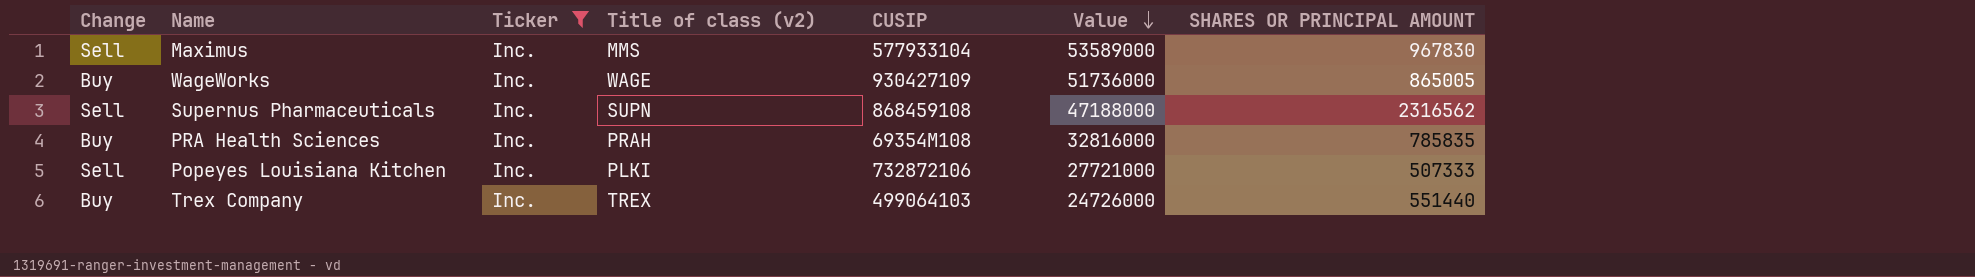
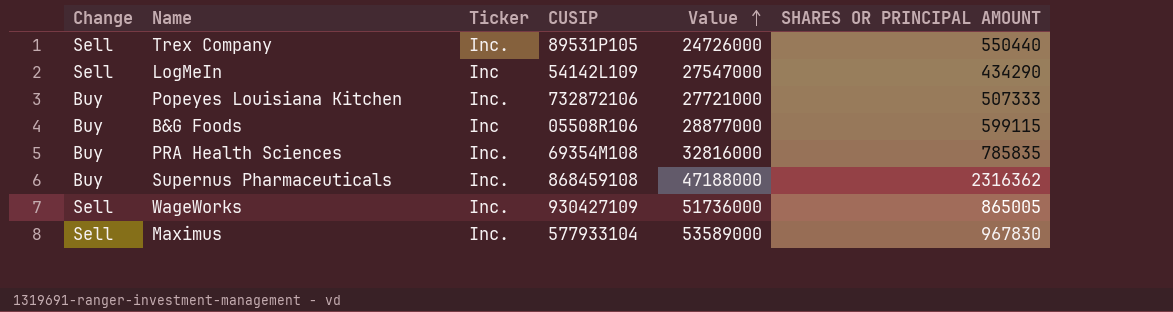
filter: Ticker = Inc. -> none
row order: Value descending -> Value ascending
column Title of class (v2) | position: 4 -> none
Trex Company | Change: Buy -> Sell
Trex Company | CUSIP: 499064103 -> 89531P105
Trex Company | SHARES OR PRINCIPAL AMOUNT: 551440 -> 550440
Popeyes Louisiana Kitchen | Change: Sell -> Buy
Supernus Pharmaceuticals | Change: Sell -> Buy
Supernus Pharmaceuticals | SHARES OR PRINCIPAL AMOUNT: 2316562 -> 2316362
WageWorks | Change: Buy -> Sell

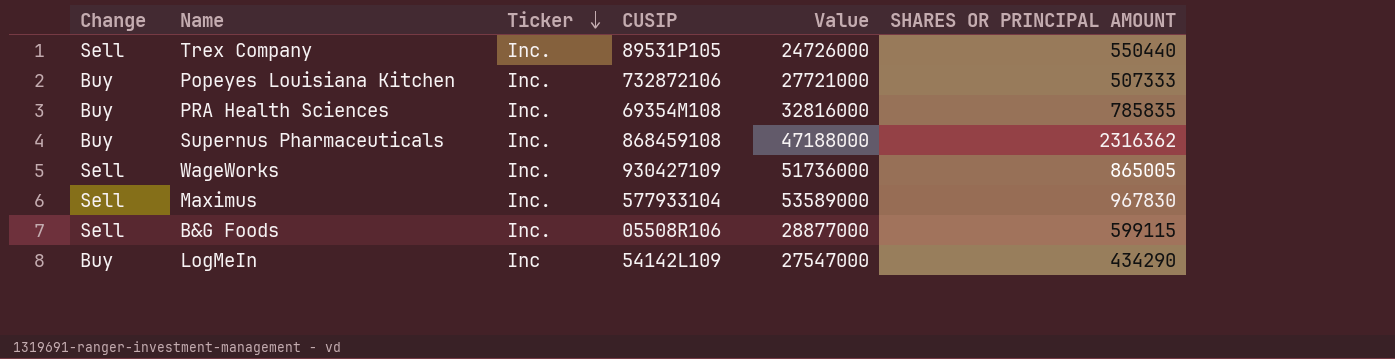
row order: Value ascending -> Ticker descending
B&G Foods | Change: Buy -> Sell
B&G Foods | Ticker: Inc -> Inc.
LogMeIn | Change: Sell -> Buy

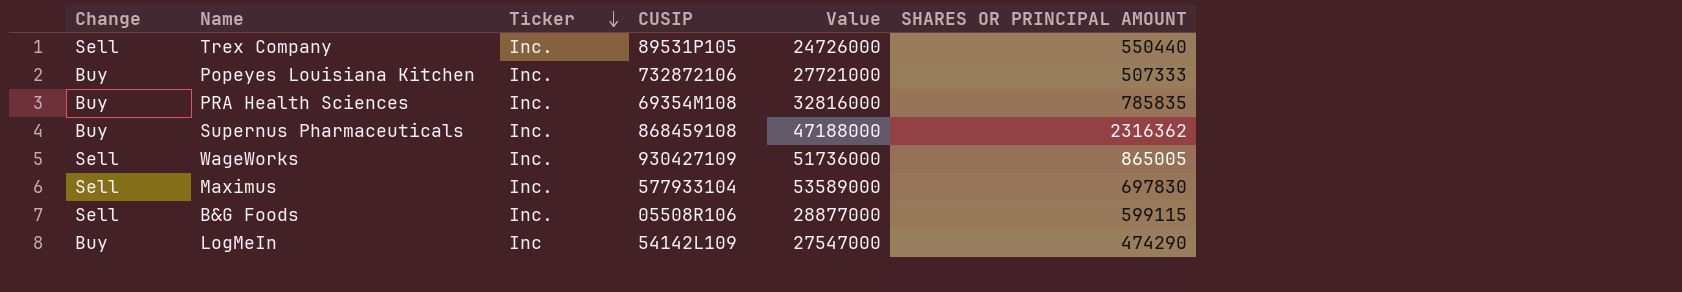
Maximus | SHARES OR PRINCIPAL AMOUNT: 967830 -> 697830
LogMeIn | SHARES OR PRINCIPAL AMOUNT: 434290 -> 474290

